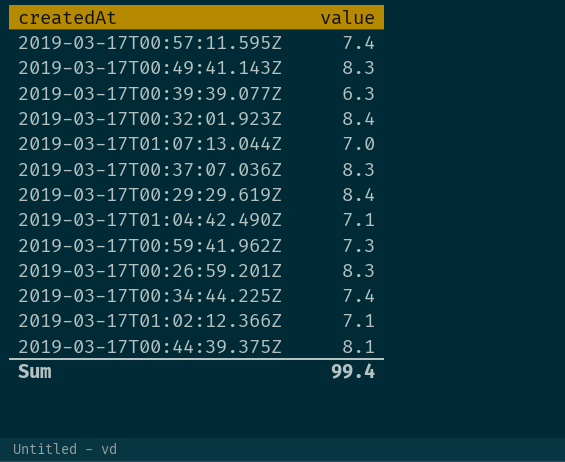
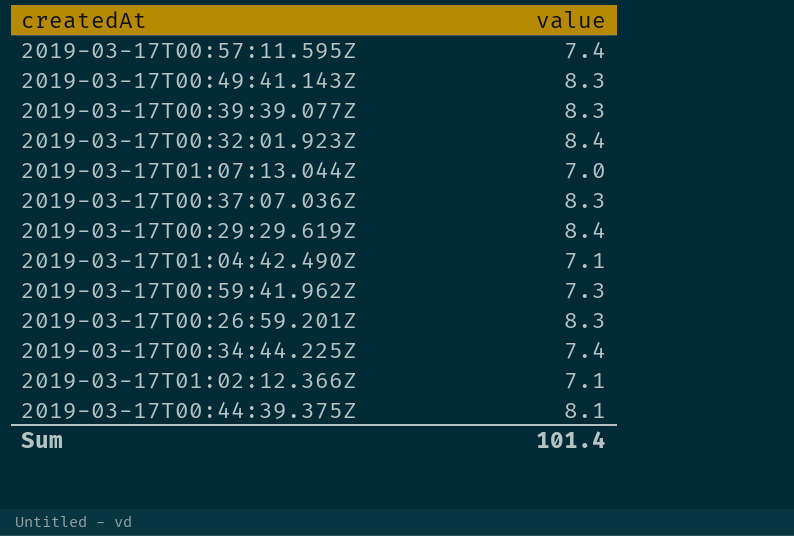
2019-03-17T00:39:39.077Z | value: 6.3 -> 8.3
Sum | value: 99.4 -> 101.4

